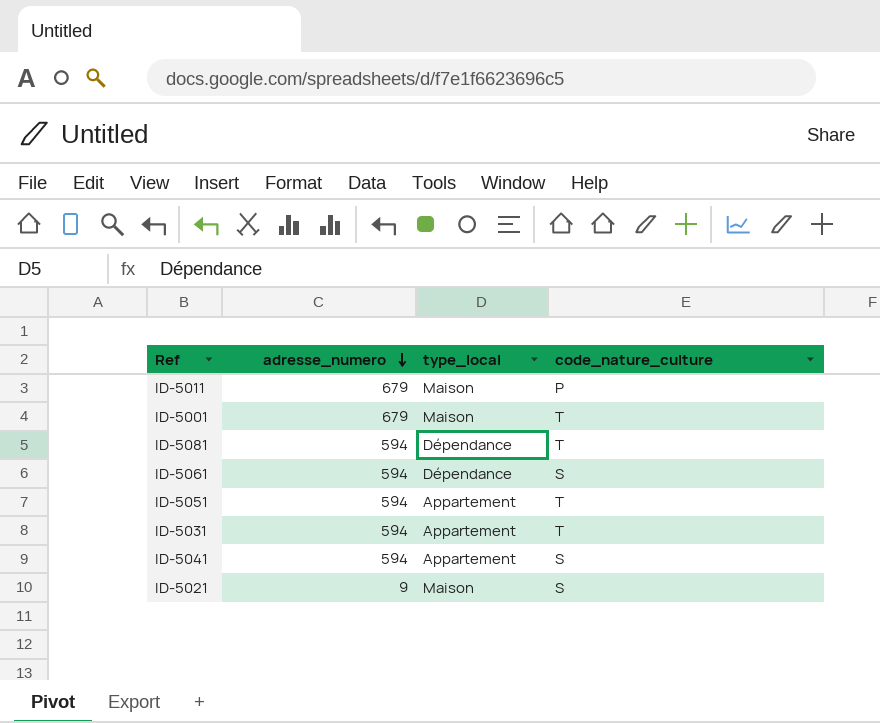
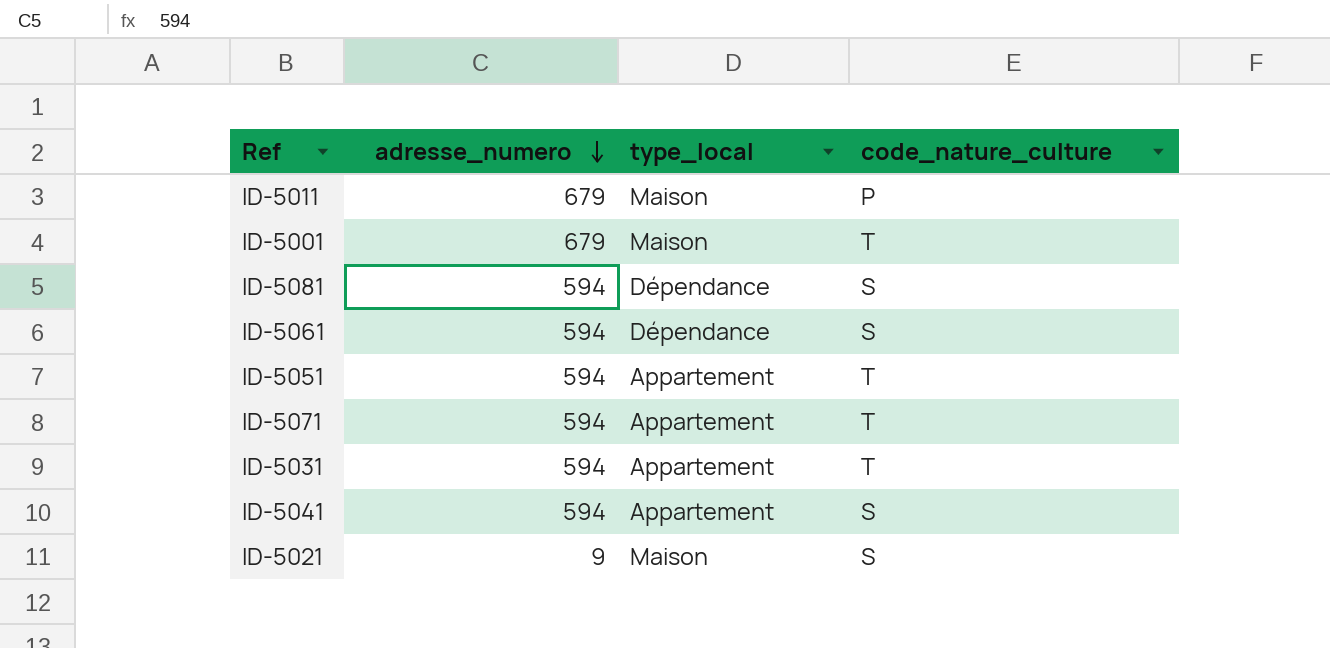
ID-5081 | code_nature_culture: T -> S
row ID-5071: none -> 594 | Appartement | T

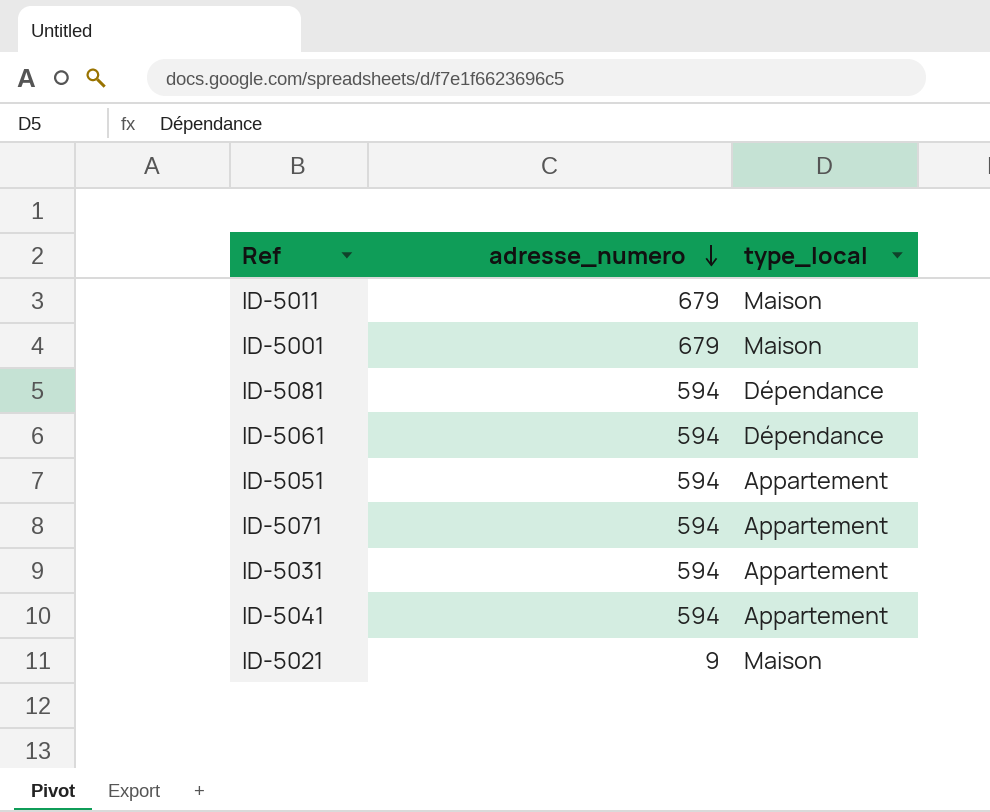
column code_nature_culture | position: 4 -> none

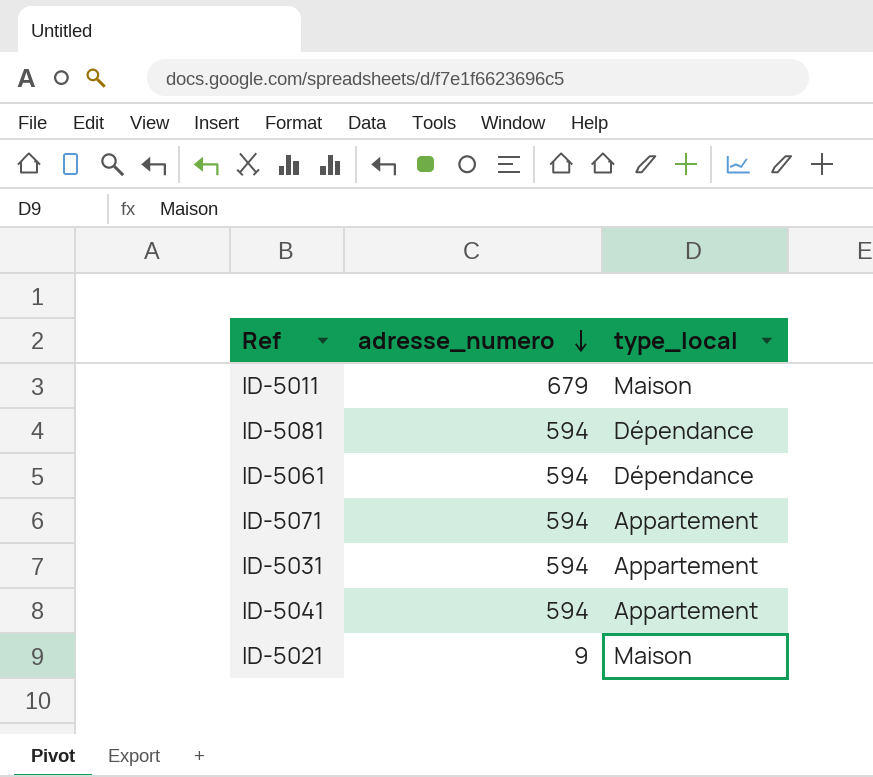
row ID-5001: 679 | Maison -> none
row ID-5051: 594 | Appartement -> none

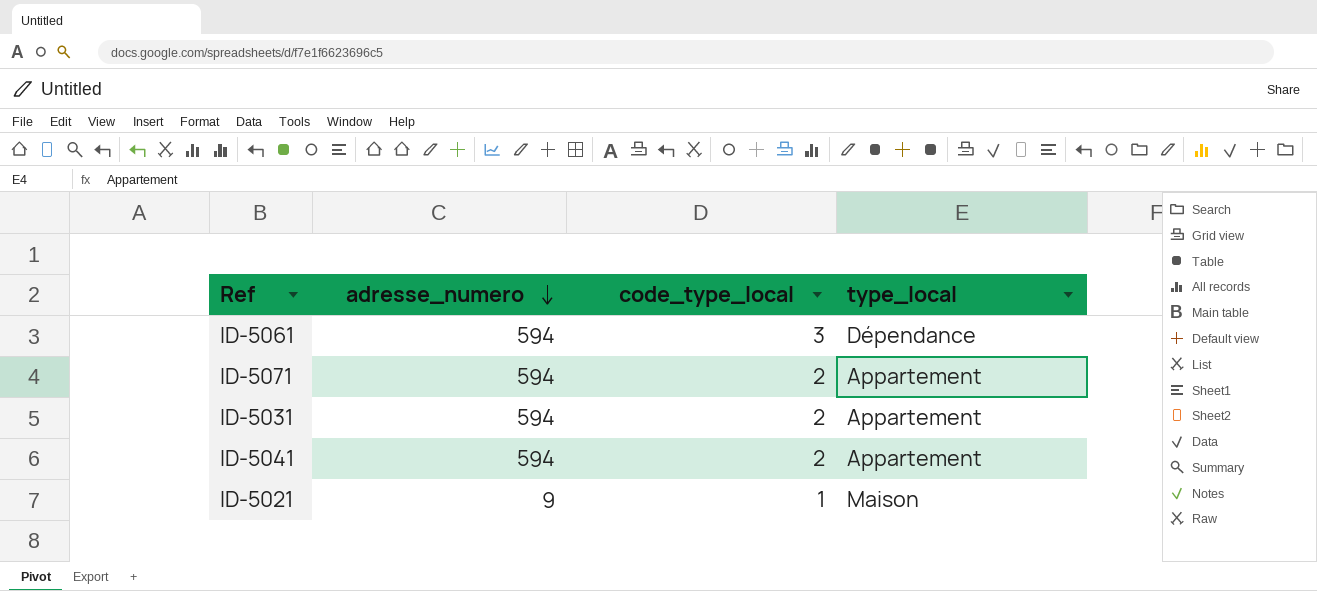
column code_type_local | position: none -> 3
row ID-5011: 679 | Maison -> none
row ID-5081: 594 | Dépendance -> none

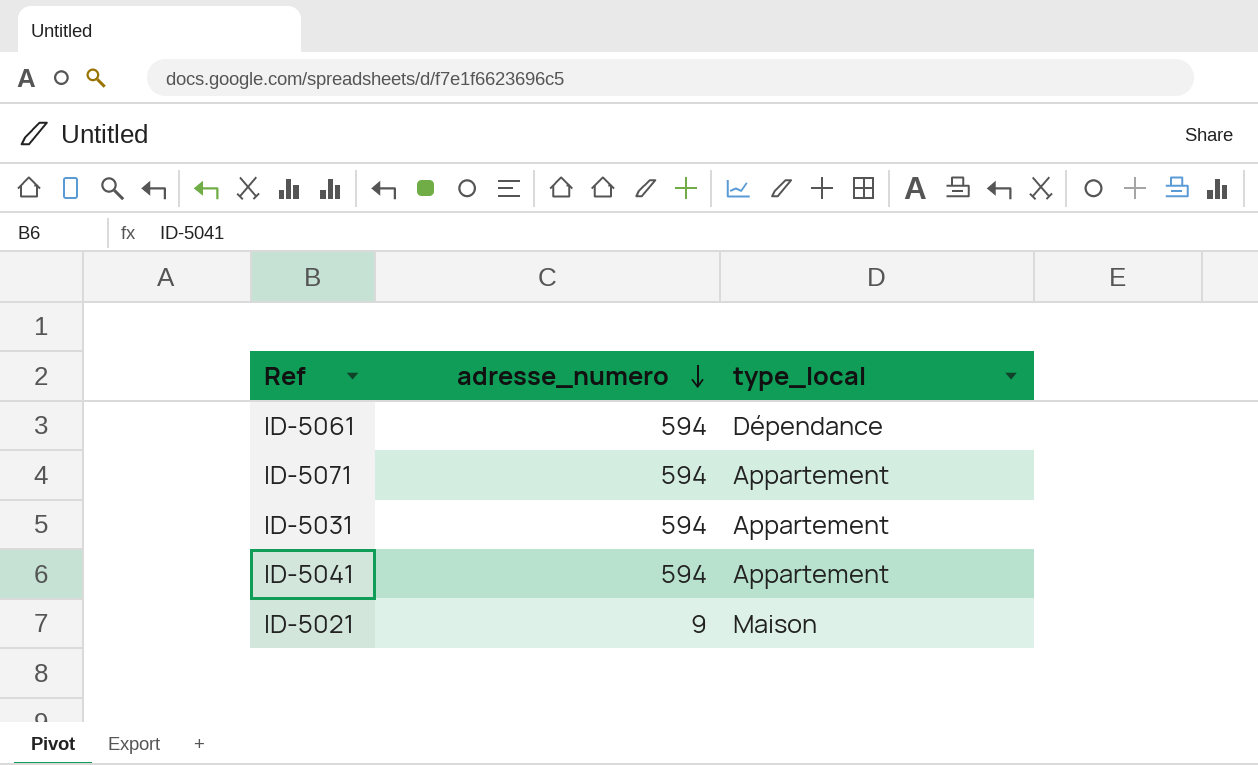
column code_type_local | position: 3 -> none

